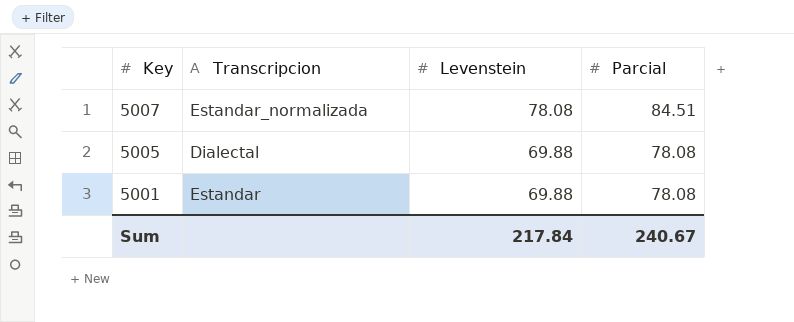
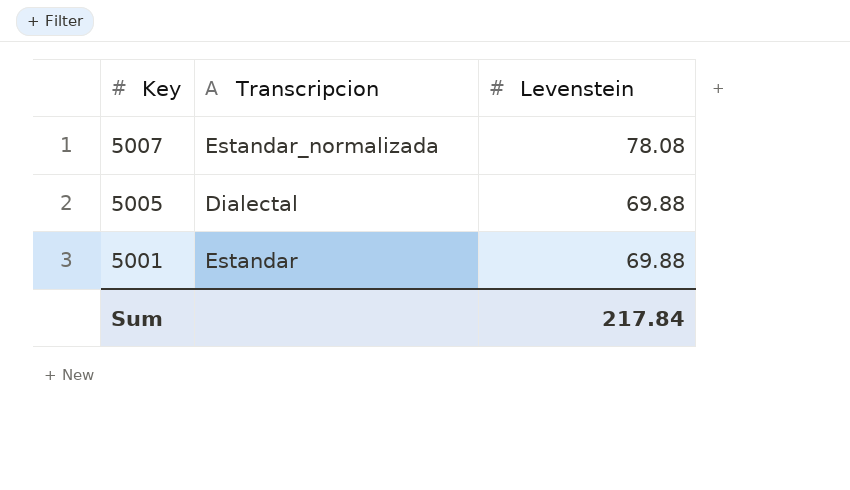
column Parcial | position: 4 -> none

